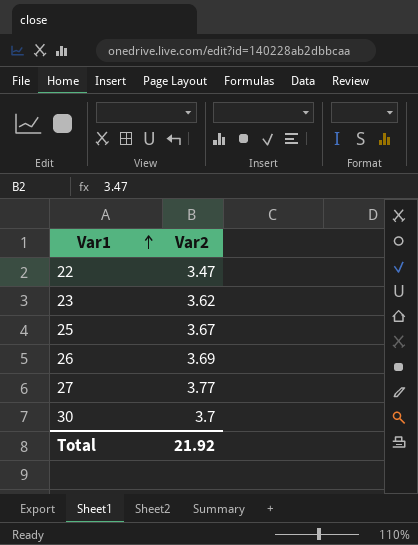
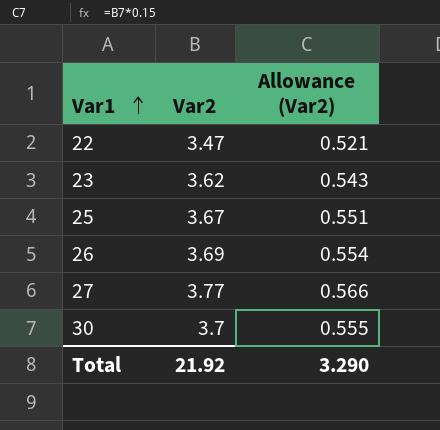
column Allowance (Var2) | formula: none -> [Var2] * 0.15

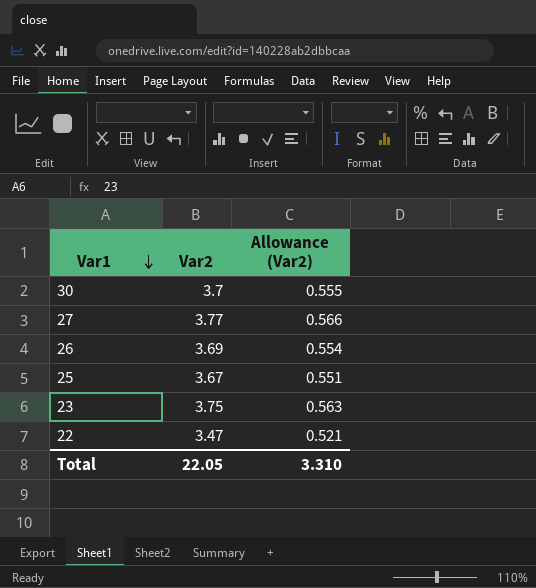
row order: Var1 ascending -> Var1 descending
23 | Var2: 3.62 -> 3.75
23 | Allowance (Var2): 0.543 -> 0.563
Total | Var2: 21.92 -> 22.05
Total | Allowance (Var2): 3.290 -> 3.310

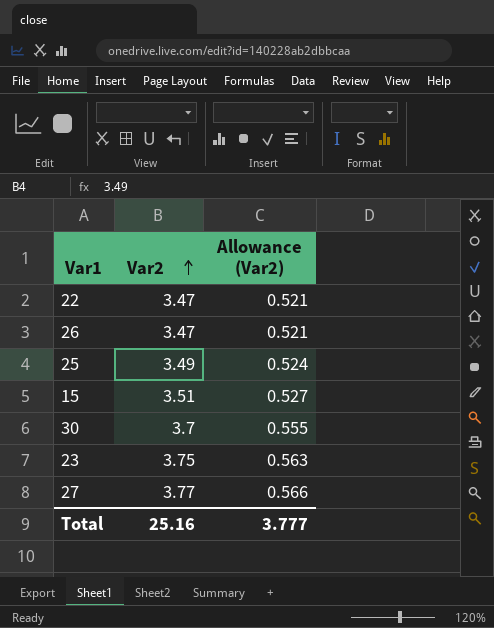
row order: Var1 descending -> Var2 ascending
26 | Var2: 3.69 -> 3.47
26 | Allowance (Var2): 0.554 -> 0.521
25 | Var2: 3.67 -> 3.49
25 | Allowance (Var2): 0.551 -> 0.524
row 15: none -> 3.51 | 0.527
Total | Var2: 22.05 -> 25.16
Total | Allowance (Var2): 3.310 -> 3.777

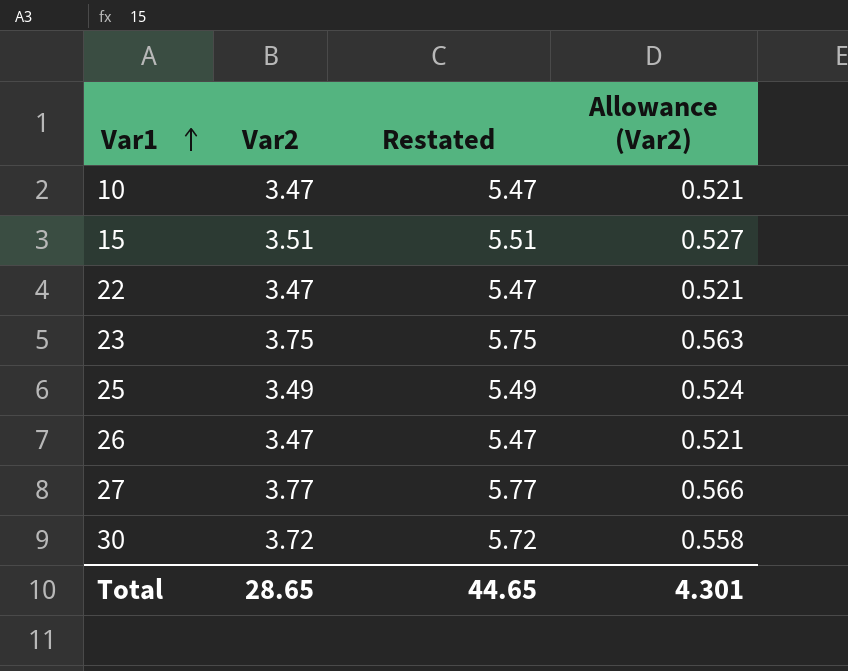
row order: Var2 ascending -> Var1 ascending
column Restated | formula: none -> [Var2] + 2
row 10: none -> 3.47 | 5.47 | 0.521
30 | Var2: 3.7 -> 3.72
30 | Allowance (Var2): 0.555 -> 0.558
Total | Var2: 25.16 -> 28.65
Total | Allowance (Var2): 3.777 -> 4.301

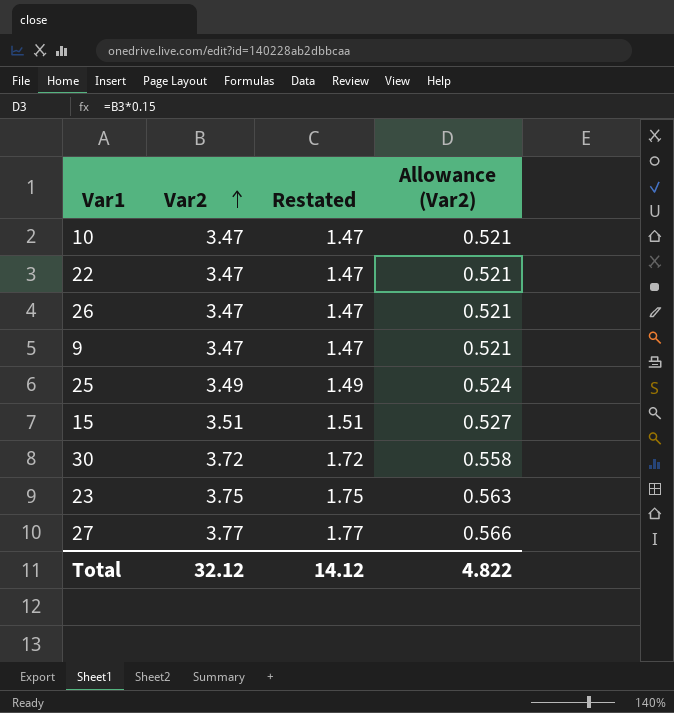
row order: Var1 ascending -> Var2 ascending
column Restated | formula: [Var2] + 2 -> [Var2] - 2
row 9: none -> 3.47 | 1.47 | 0.521
Total | Var2: 28.65 -> 32.12
Total | Restated: 44.65 -> 14.12
Total | Allowance (Var2): 4.301 -> 4.822

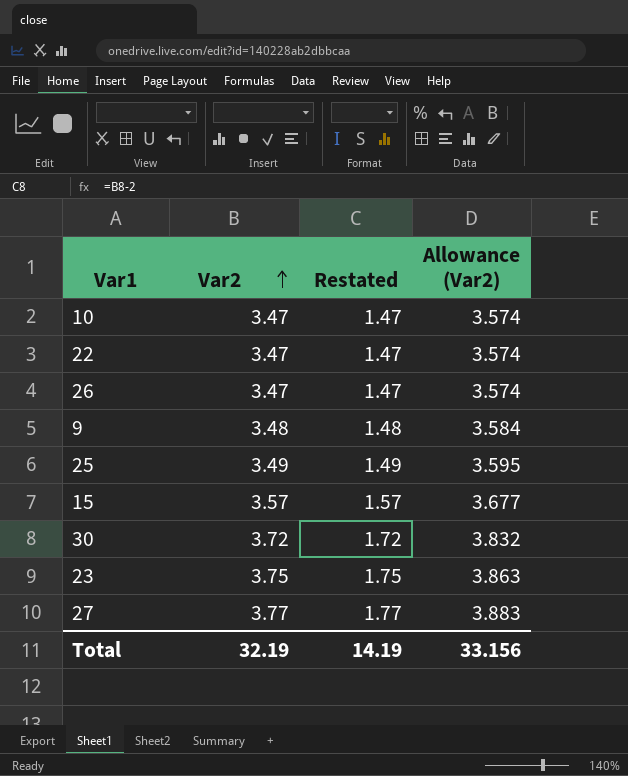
column Allowance (Var2) | formula: [Var2] * 0.15 -> [Var2] * 1.03
9 | Var2: 3.47 -> 3.48
9 | Restated: 1.47 -> 1.48
15 | Var2: 3.51 -> 3.57
15 | Restated: 1.51 -> 1.57
Total | Var2: 32.12 -> 32.19
Total | Restated: 14.12 -> 14.19
Total | Allowance (Var2): 4.822 -> 33.156

